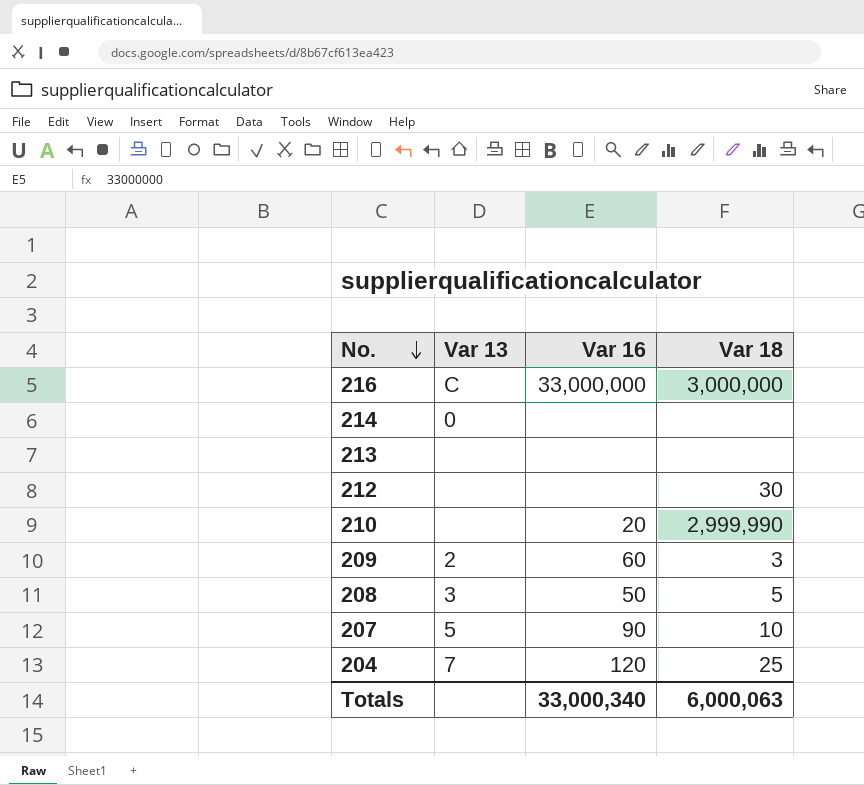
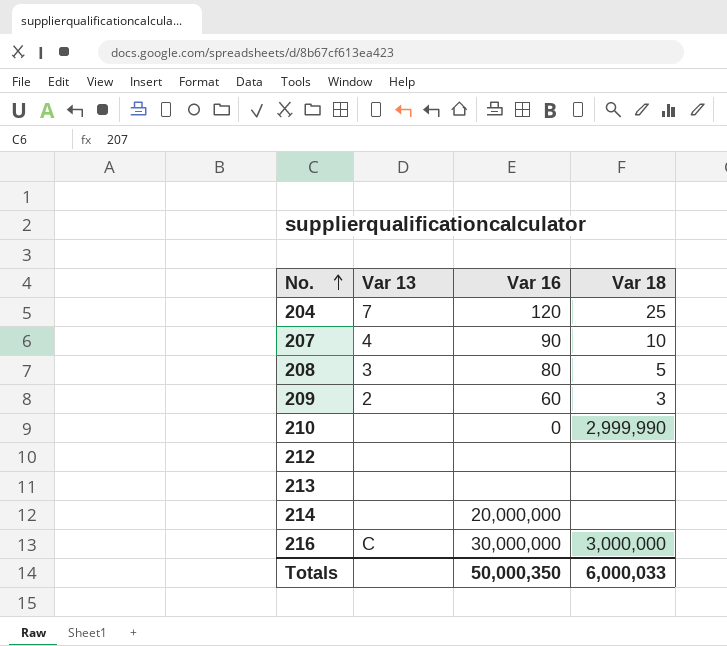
row order: No. descending -> No. ascending
207 | Var 13: 5 -> 4
208 | Var 16: 50 -> 80
210 | Var 16: 20 -> 0
212 | Var 18: 30 -> none
214 | Var 13: 0 -> none
214 | Var 16: none -> 20,000,000
216 | Var 16: 33,000,000 -> 30,000,000
Totals | Var 16: 33,000,340 -> 50,000,350
Totals | Var 18: 6,000,063 -> 6,000,033

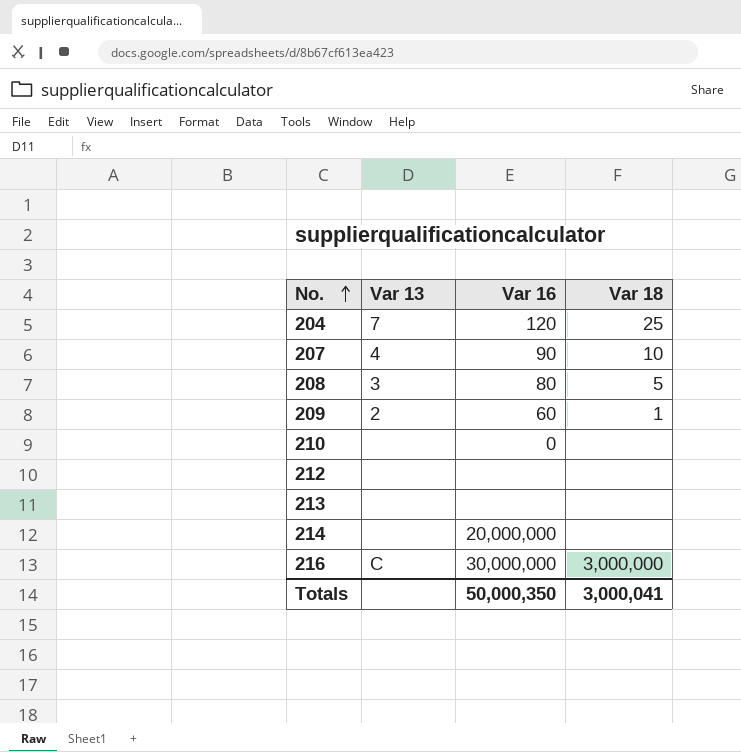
209 | Var 18: 3 -> 1
210 | Var 18: 2,999,990 -> none
Totals | Var 18: 6,000,033 -> 3,000,041

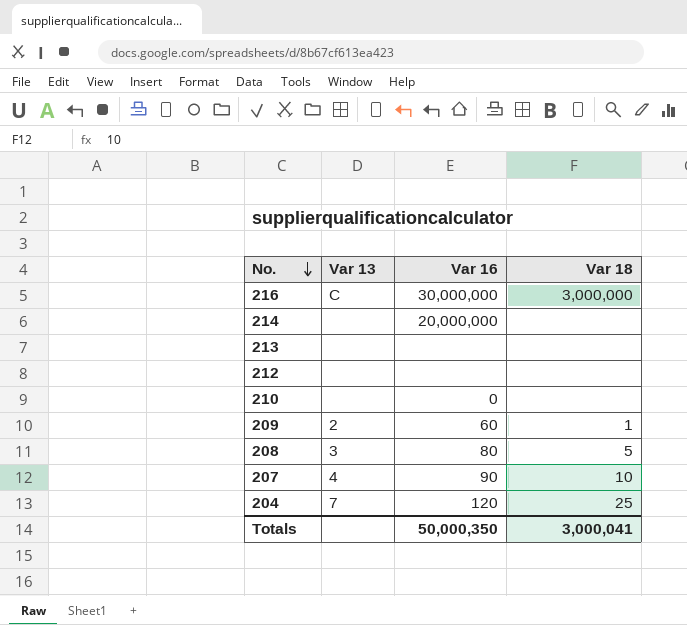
row order: No. ascending -> No. descending

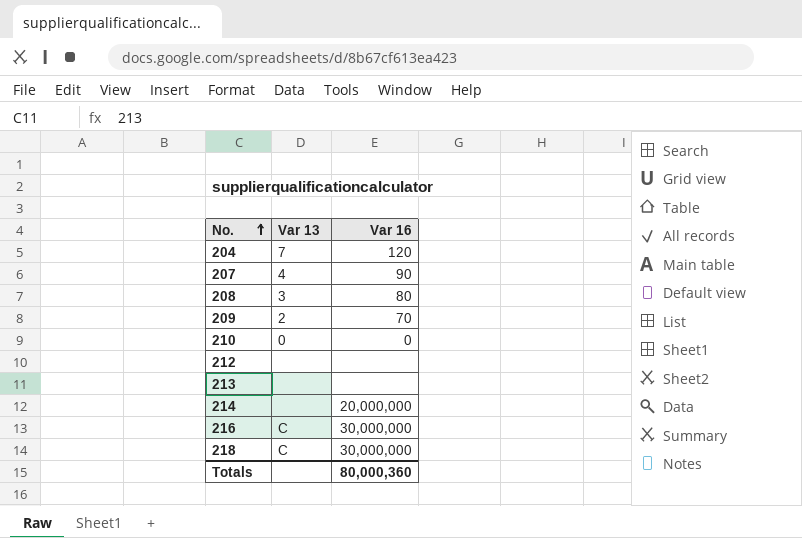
row order: No. descending -> No. ascending
column Var 18 | position: 4 -> none
209 | Var 16: 60 -> 70
210 | Var 13: none -> 0
row 218: none -> C | 30,000,000
Totals | Var 16: 50,000,350 -> 80,000,360

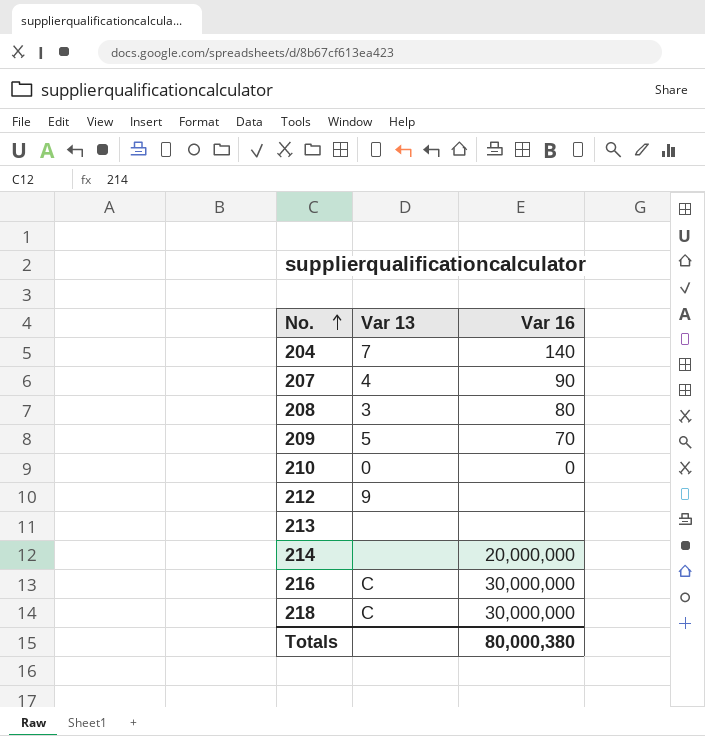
204 | Var 16: 120 -> 140
209 | Var 13: 2 -> 5
212 | Var 13: none -> 9
Totals | Var 16: 80,000,360 -> 80,000,380

